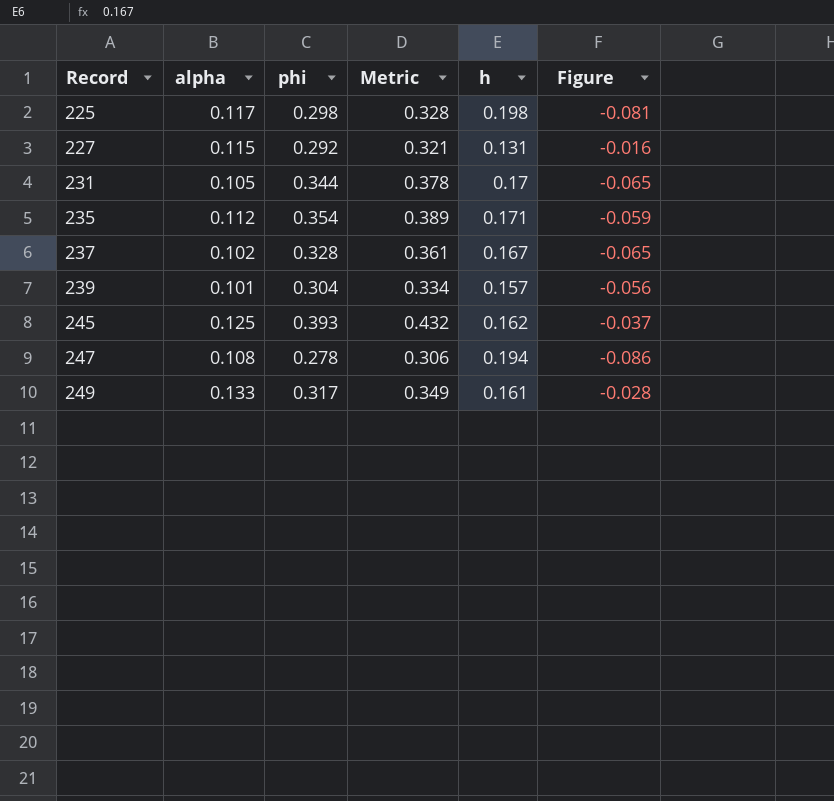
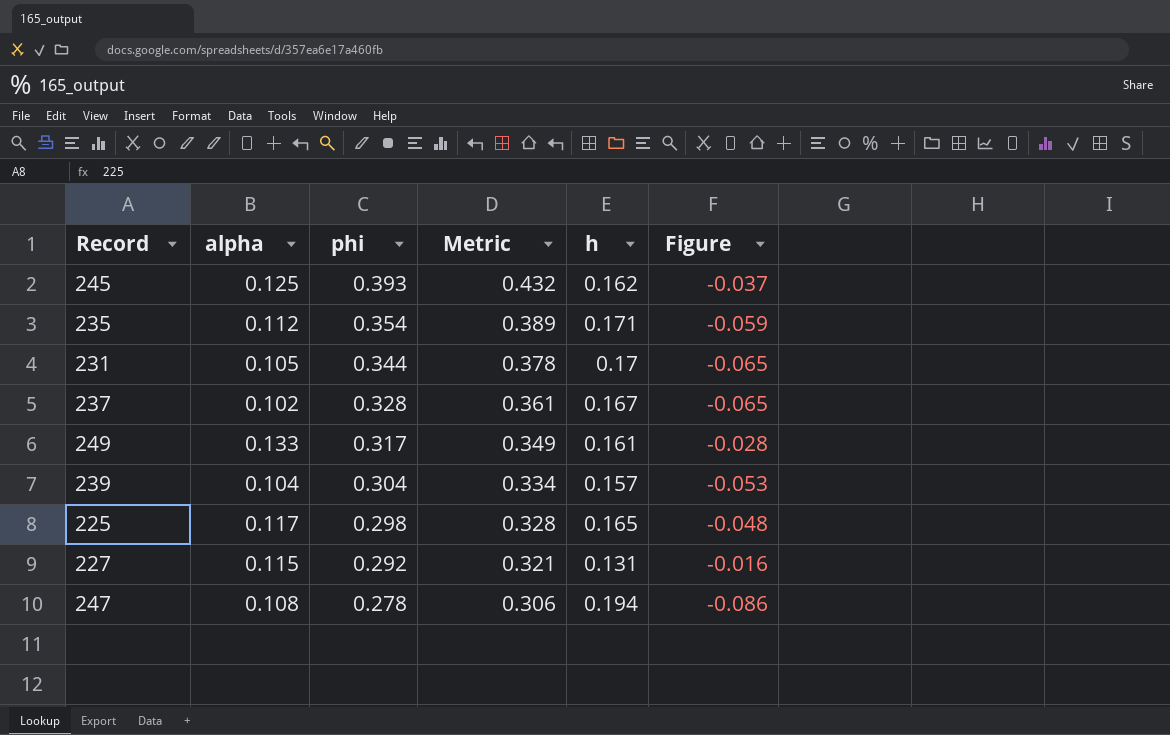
row order: Record ascending -> phi descending
239 | alpha: 0.101 -> 0.104
239 | Figure: -0.056 -> -0.053
225 | h: 0.198 -> 0.165
225 | Figure: -0.081 -> -0.048

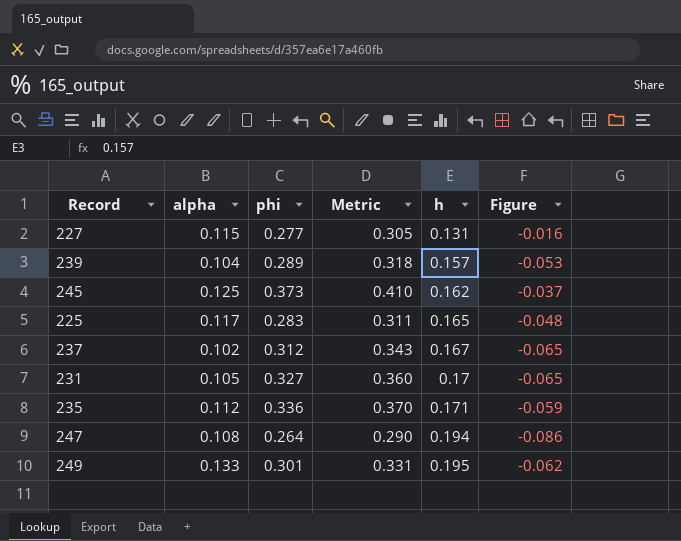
row order: phi descending -> h ascending
227 | phi: 0.292 -> 0.277
227 | Metric: 0.321 -> 0.305
239 | phi: 0.304 -> 0.289
239 | Metric: 0.334 -> 0.318
245 | phi: 0.393 -> 0.373
245 | Metric: 0.432 -> 0.410
225 | phi: 0.298 -> 0.283
225 | Metric: 0.328 -> 0.311
237 | phi: 0.328 -> 0.312
237 | Metric: 0.361 -> 0.343
231 | phi: 0.344 -> 0.327
231 | Metric: 0.378 -> 0.360
235 | phi: 0.354 -> 0.336
235 | Metric: 0.389 -> 0.370
247 | phi: 0.278 -> 0.264
247 | Metric: 0.306 -> 0.290
249 | phi: 0.317 -> 0.301
249 | Metric: 0.349 -> 0.331
249 | h: 0.161 -> 0.195
249 | Figure: -0.028 -> -0.062

